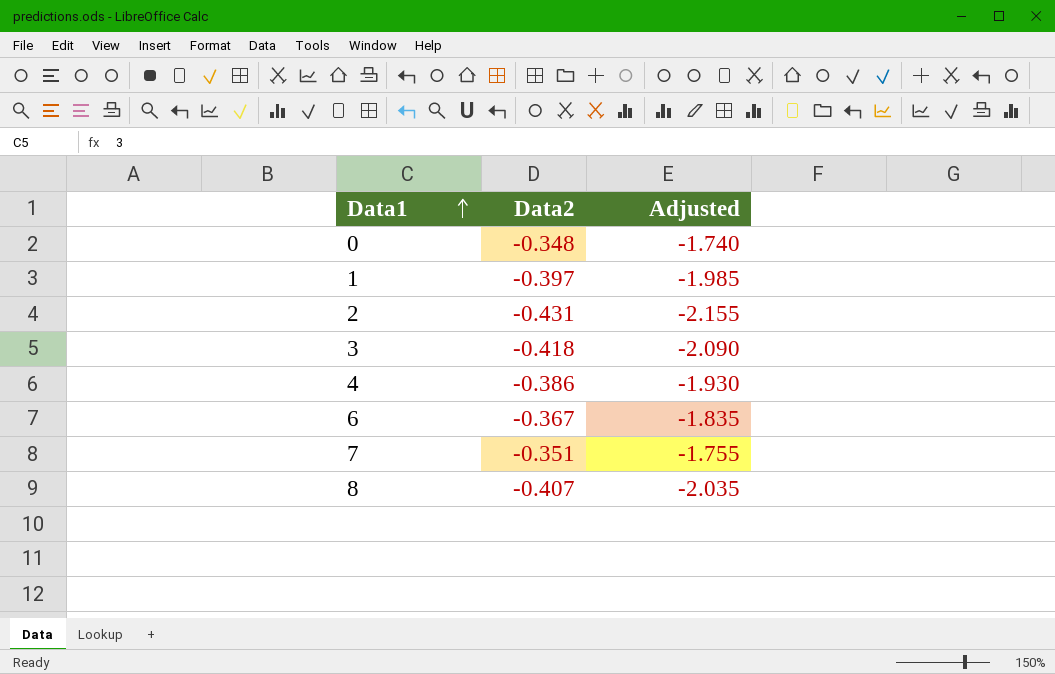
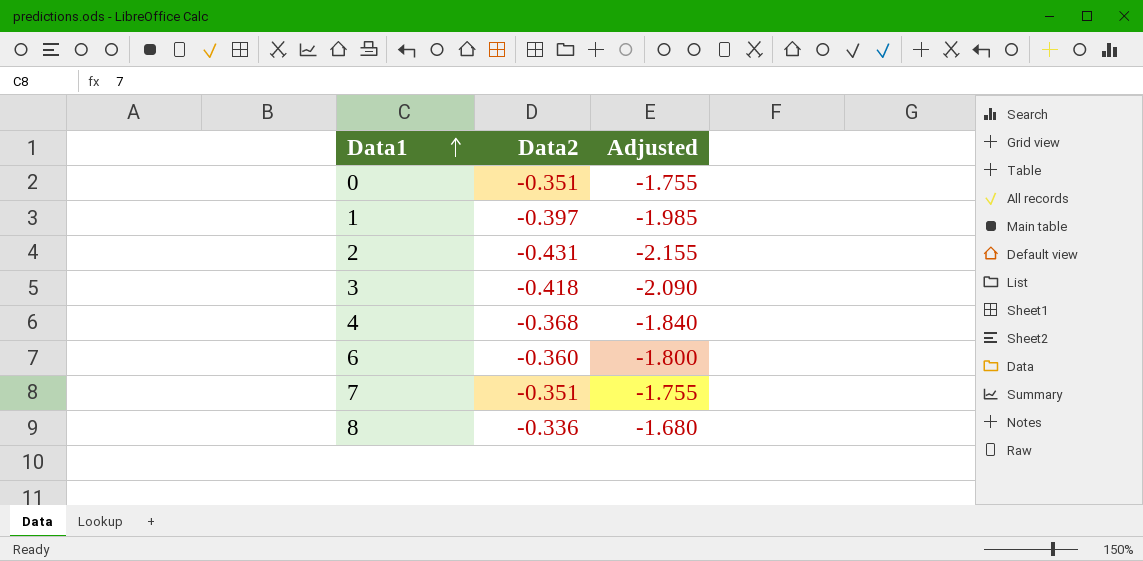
0 | Data2: -0.348 -> -0.351
0 | Adjusted: -1.740 -> -1.755
4 | Data2: -0.386 -> -0.368
4 | Adjusted: -1.930 -> -1.840
6 | Data2: -0.367 -> -0.360
6 | Adjusted: -1.835 -> -1.800
8 | Data2: -0.407 -> -0.336
8 | Adjusted: -2.035 -> -1.680

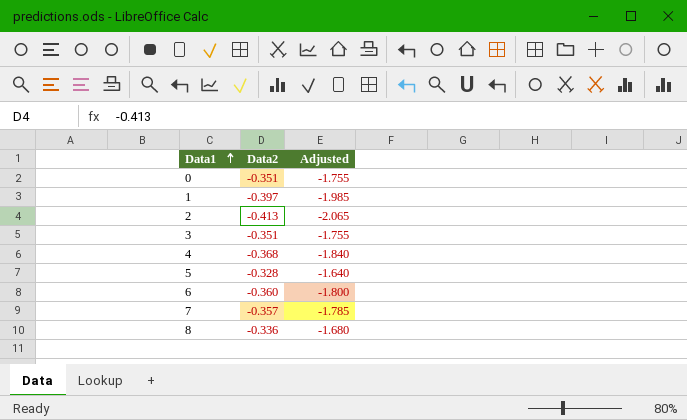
2 | Data2: -0.431 -> -0.413
2 | Adjusted: -2.155 -> -2.065
3 | Data2: -0.418 -> -0.351
3 | Adjusted: -2.090 -> -1.755
row 5: none -> -0.328 | -1.640
7 | Data2: -0.351 -> -0.357
7 | Adjusted: -1.755 -> -1.785

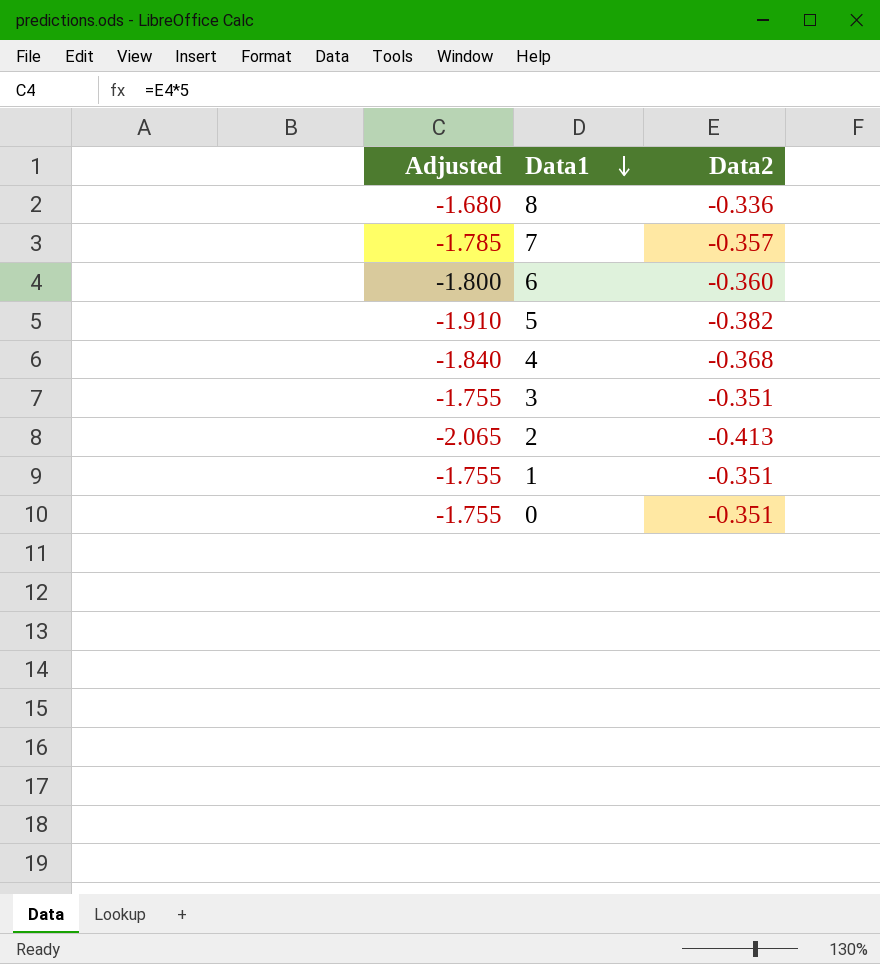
row order: Data1 ascending -> Data1 descending
column Adjusted | position: 3 -> 1
5 | Adjusted: -1.640 -> -1.910
5 | Data2: -0.328 -> -0.382
1 | Adjusted: -1.985 -> -1.755
1 | Data2: -0.397 -> -0.351

